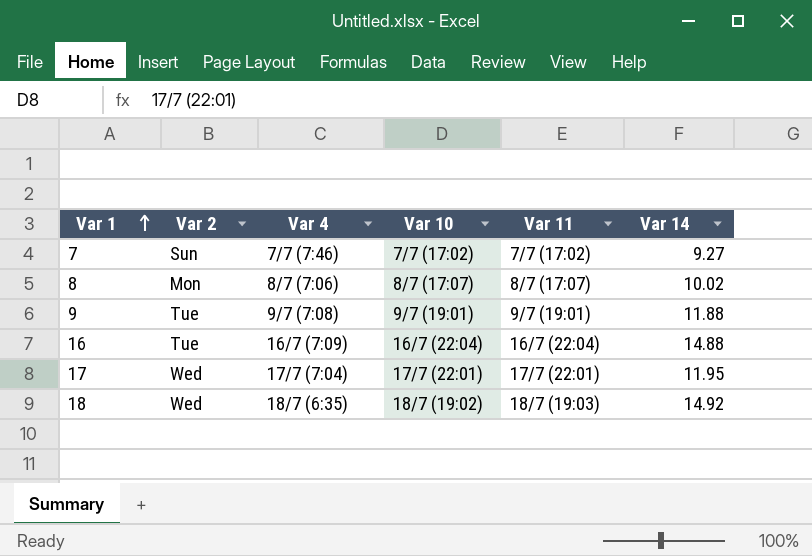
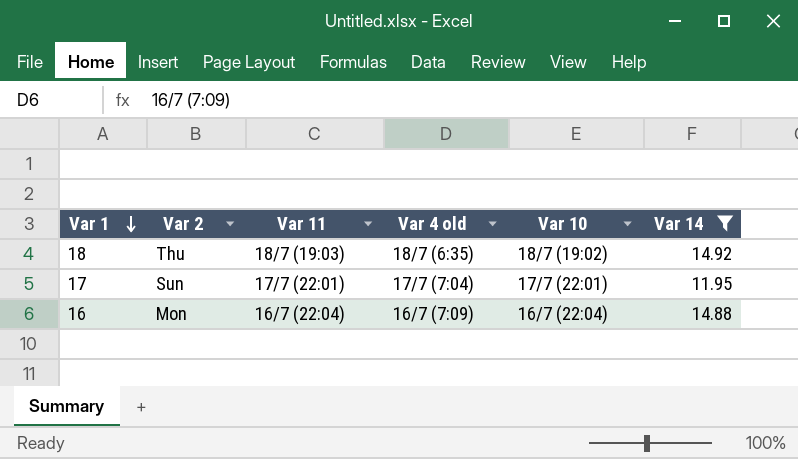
filter: none -> Var 14 >= 11.95
row order: Var 1 ascending -> Var 1 descending
column Var 11 | position: 5 -> 3
column name: Var 4 -> Var 4 old
18 | Var 2: Wed -> Thu
17 | Var 2: Wed -> Sun
16 | Var 2: Tue -> Mon

